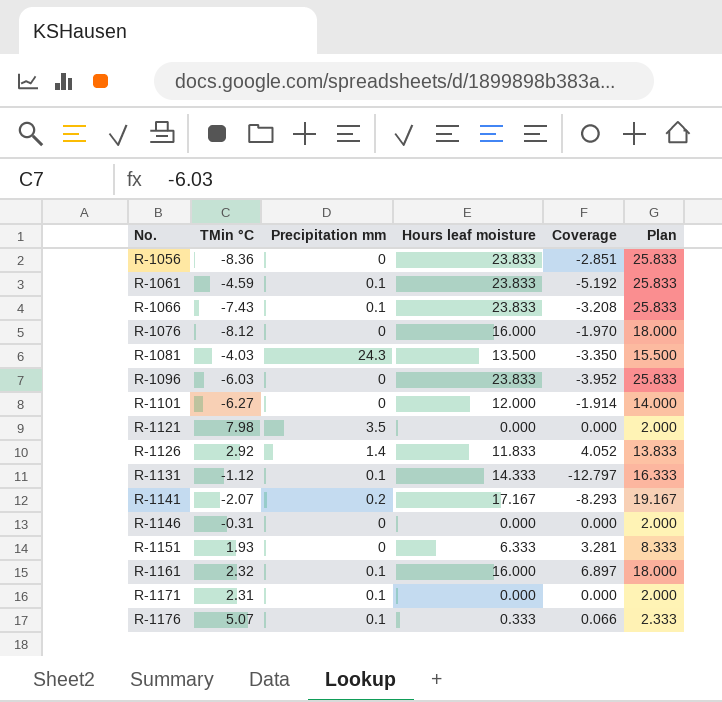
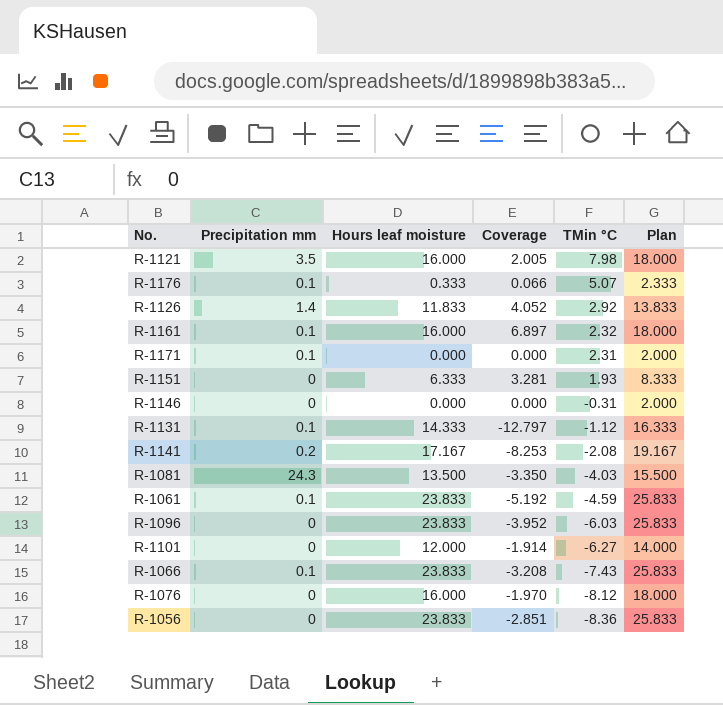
row order: No. ascending -> TMin °C descending
column TMin °C | position: 2 -> 5
R-1121 | Hours leaf moisture: 0.000 -> 16.000
R-1121 | Coverage: 0.000 -> 2.005
R-1121 | Plan: 2.000 -> 18.000
R-1141 | Coverage: -8.293 -> -8.253
R-1141 | TMin °C: -2.07 -> -2.08

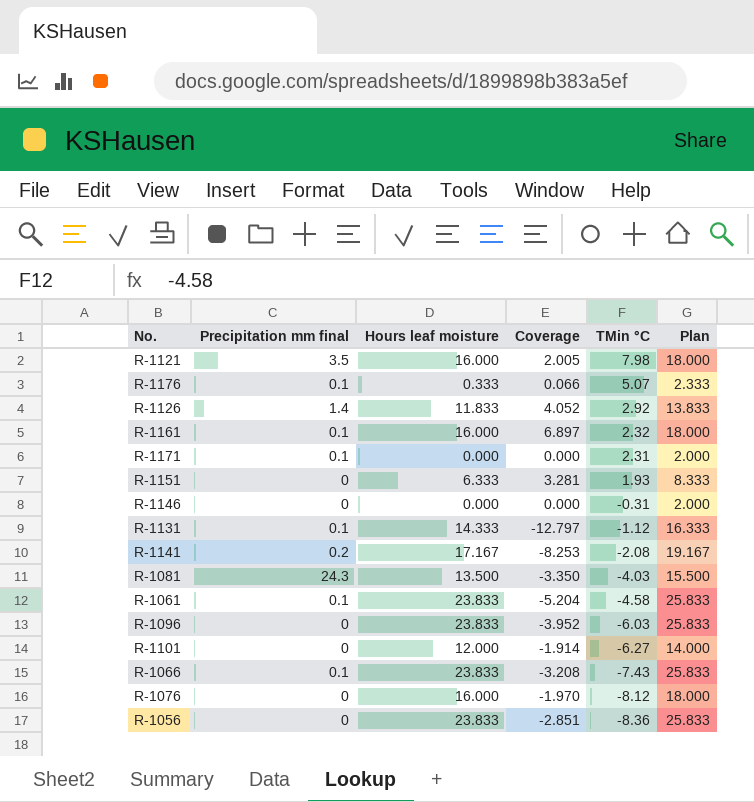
column name: Precipitation mm -> Precipitation mm final
R-1061 | Coverage: -5.192 -> -5.204
R-1061 | TMin °C: -4.59 -> -4.58

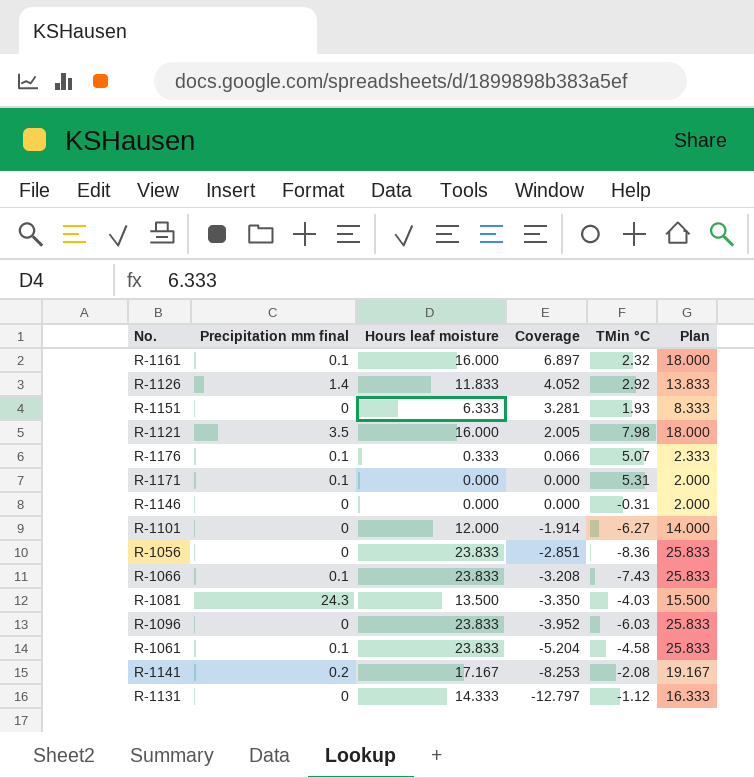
row order: TMin °C descending -> Coverage descending
row R-1076: 0 | 16.000 | -1.970 | -8.12 | 18.000 -> none
R-1171 | TMin °C: 2.31 -> 5.31
R-1131 | Precipitation mm final: 0.1 -> 0

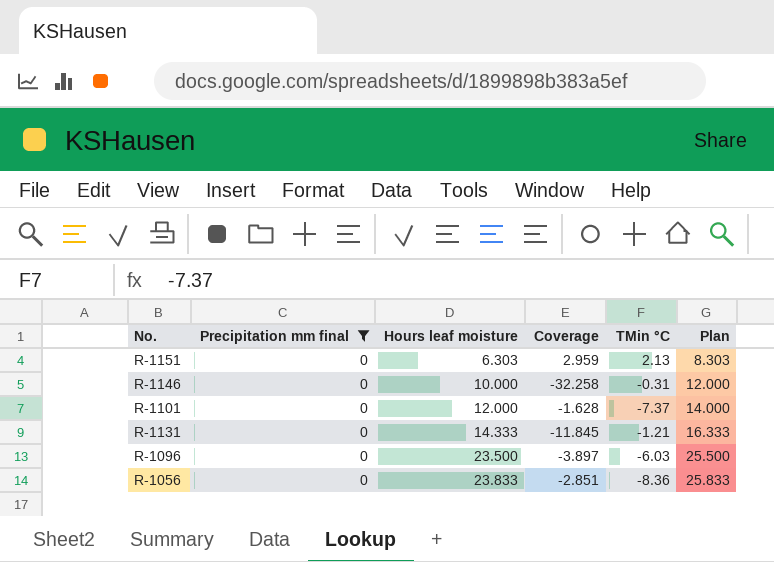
filter: none -> Precipitation mm final = 0
row order: Coverage descending -> Hours leaf moisture ascending
R-1151 | Hours leaf moisture: 6.333 -> 6.303
R-1151 | Coverage: 3.281 -> 2.959
R-1151 | TMin °C: 1.93 -> 2.13
R-1151 | Plan: 8.333 -> 8.303
R-1146 | Hours leaf moisture: 0.000 -> 10.000
R-1146 | Coverage: 0.000 -> -32.258
R-1146 | Plan: 2.000 -> 12.000
R-1101 | Coverage: -1.914 -> -1.628
R-1101 | TMin °C: -6.27 -> -7.37
R-1131 | Coverage: -12.797 -> -11.845
R-1131 | TMin °C: -1.12 -> -1.21
R-1096 | Hours leaf moisture: 23.833 -> 23.500
R-1096 | Coverage: -3.952 -> -3.897
R-1096 | Plan: 25.833 -> 25.500

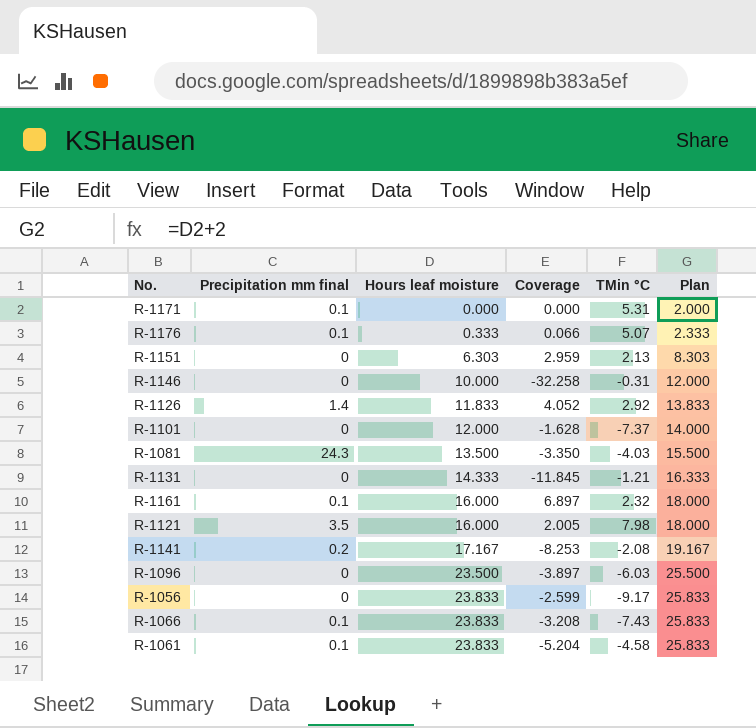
filter: Precipitation mm final = 0 -> none
R-1056 | Coverage: -2.851 -> -2.599
R-1056 | TMin °C: -8.36 -> -9.17

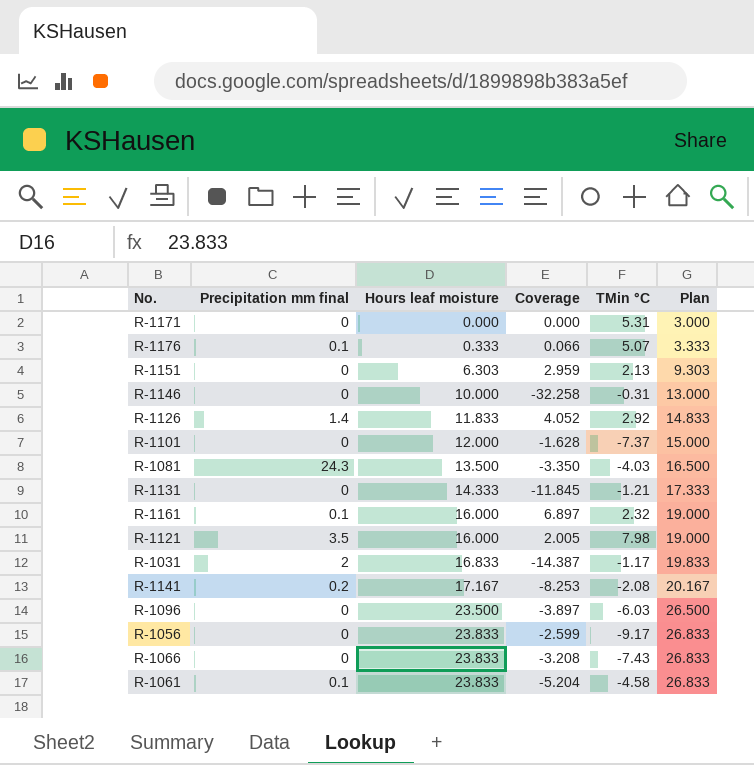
column Plan | formula: [Hours leaf moisture] + 2 -> [Hours leaf moisture] + 3
R-1171 | Precipitation mm final: 0.1 -> 0
row R-1031: none -> 2 | 16.833 | -14.387 | -1.17 | 19.833
R-1066 | Precipitation mm final: 0.1 -> 0

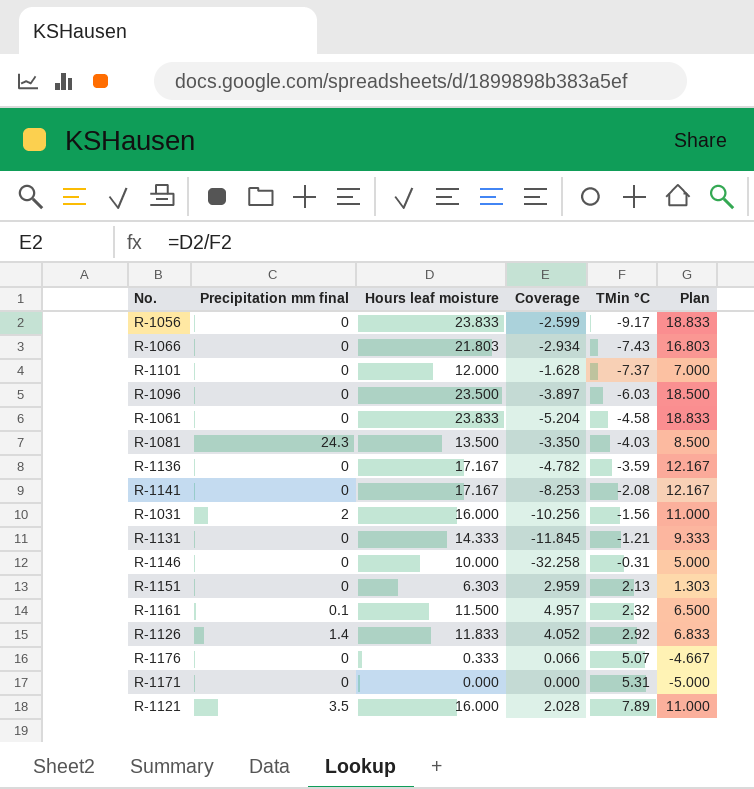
row order: Hours leaf moisture ascending -> TMin °C ascending
column Plan | formula: [Hours leaf moisture] + 3 -> [Hours leaf moisture] - 5
R-1066 | Hours leaf moisture: 23.833 -> 21.803
R-1066 | Coverage: -3.208 -> -2.934
R-1061 | Precipitation mm final: 0.1 -> 0
row R-1136: none -> 0 | 17.167 | -4.782 | -3.59 | 12.167
R-1141 | Precipitation mm final: 0.2 -> 0
R-1031 | Hours leaf moisture: 16.833 -> 16.000
R-1031 | Coverage: -14.387 -> -10.256
R-1031 | TMin °C: -1.17 -> -1.56
R-1161 | Hours leaf moisture: 16.000 -> 11.500
R-1161 | Coverage: 6.897 -> 4.957
R-1176 | Precipitation mm final: 0.1 -> 0
R-1121 | Coverage: 2.005 -> 2.028
R-1121 | TMin °C: 7.98 -> 7.89

